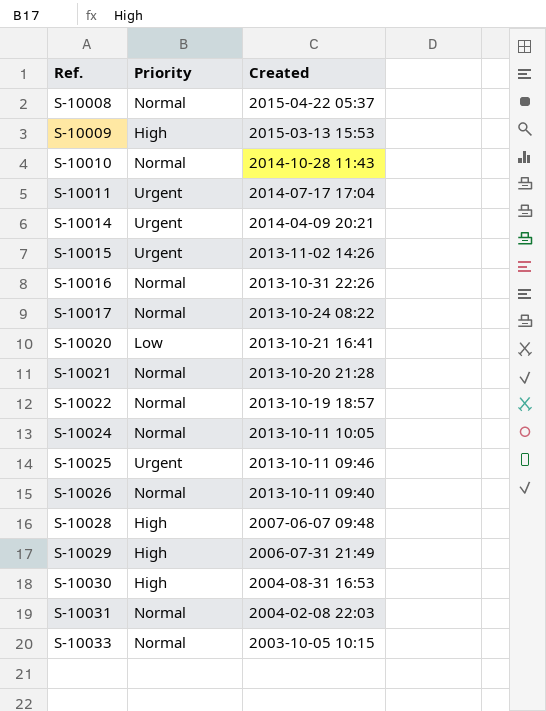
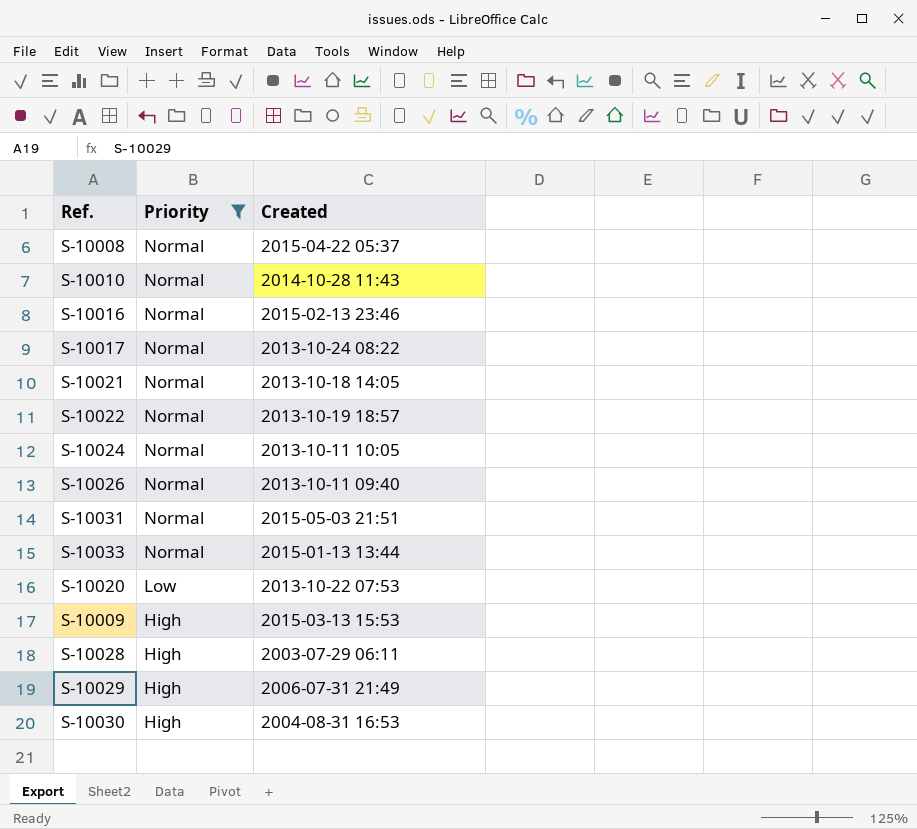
filter: none -> Priority != Urgent
row order: Ref. ascending -> Priority descending
S-10016 | Created: 2013-10-31 22:26 -> 2015-02-13 23:46
S-10021 | Created: 2013-10-20 21:28 -> 2013-10-18 14:05
S-10031 | Created: 2004-02-08 22:03 -> 2015-05-03 21:51
S-10033 | Created: 2003-10-05 10:15 -> 2015-01-13 13:44
S-10020 | Created: 2013-10-21 16:41 -> 2013-10-22 07:53
S-10028 | Created: 2007-06-07 09:48 -> 2003-07-29 06:11

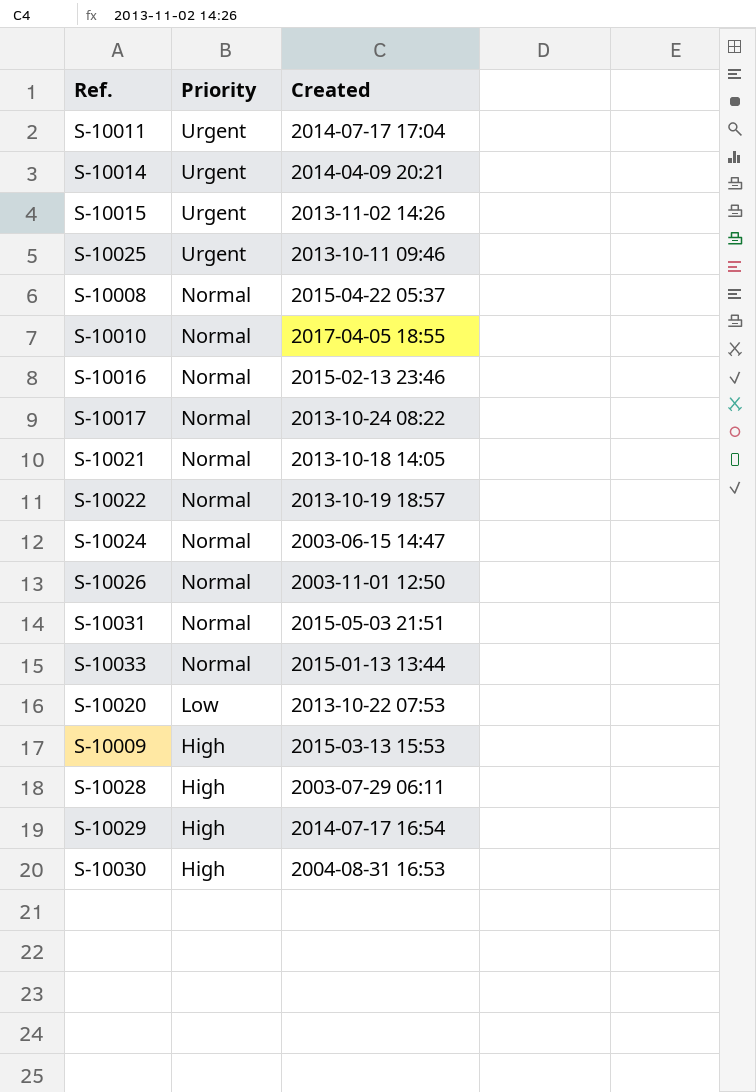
filter: Priority != Urgent -> none
S-10010 | Created: 2014-10-28 11:43 -> 2017-04-05 18:55
S-10024 | Created: 2013-10-11 10:05 -> 2003-06-15 14:47
S-10026 | Created: 2013-10-11 09:40 -> 2003-11-01 12:50
S-10029 | Created: 2006-07-31 21:49 -> 2014-07-17 16:54

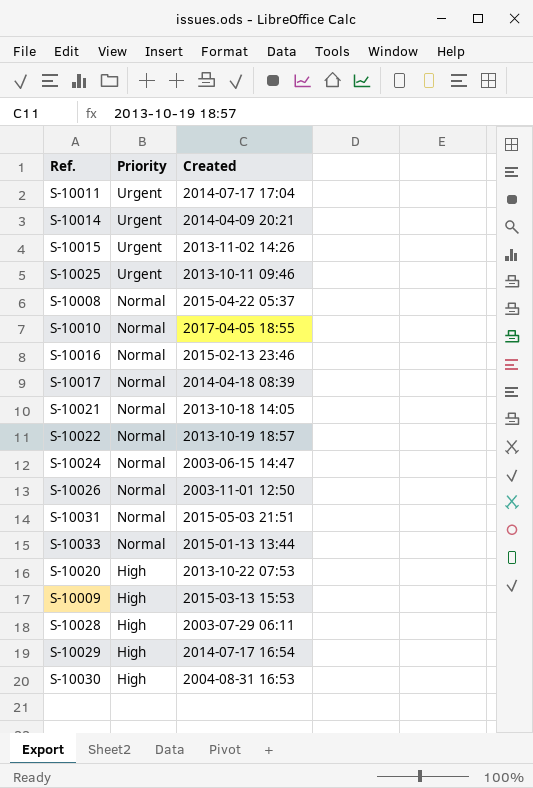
S-10017 | Created: 2013-10-24 08:22 -> 2014-04-18 08:39
S-10020 | Priority: Low -> High

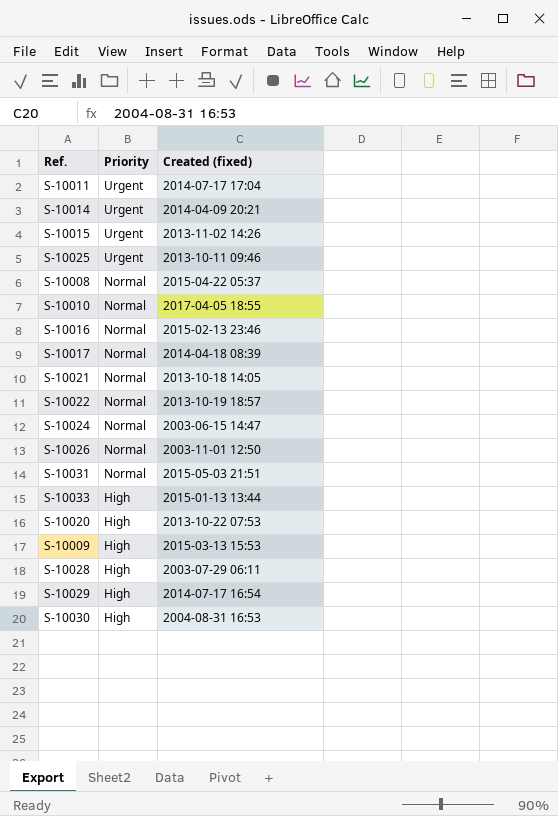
column name: Created -> Created (fixed)
S-10033 | Priority: Normal -> High

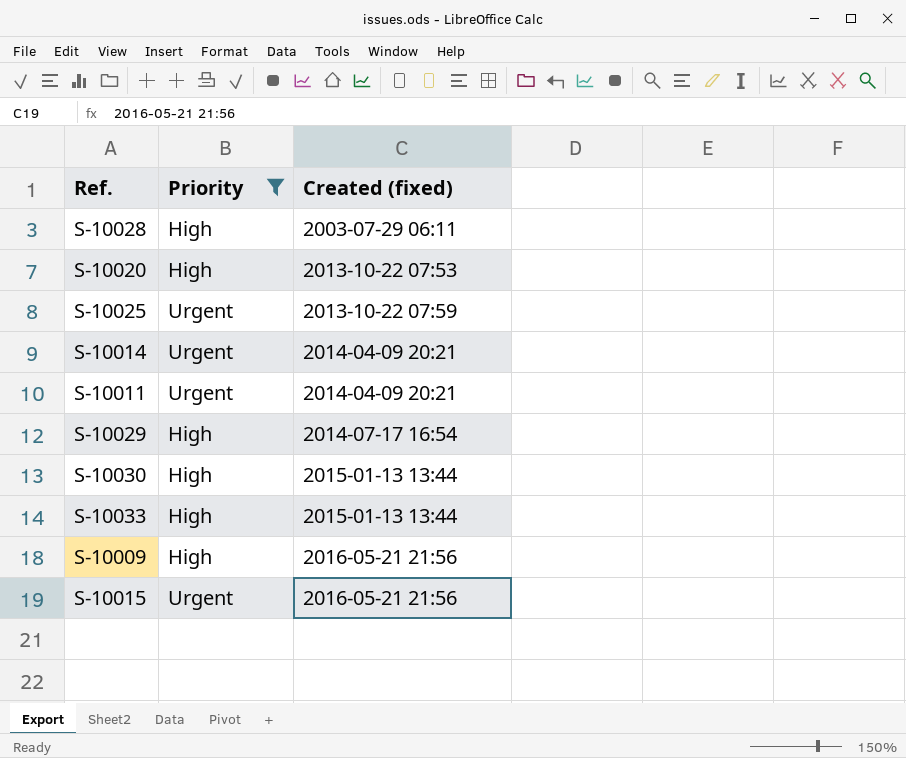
filter: none -> Priority != Normal
row order: Priority descending -> Created (fixed) ascending
S-10025 | Created (fixed): 2013-10-11 09:46 -> 2013-10-22 07:59
S-10011 | Created (fixed): 2014-07-17 17:04 -> 2014-04-09 20:21
S-10030 | Created (fixed): 2004-08-31 16:53 -> 2015-01-13 13:44
S-10009 | Created (fixed): 2015-03-13 15:53 -> 2016-05-21 21:56
S-10015 | Created (fixed): 2013-11-02 14:26 -> 2016-05-21 21:56

